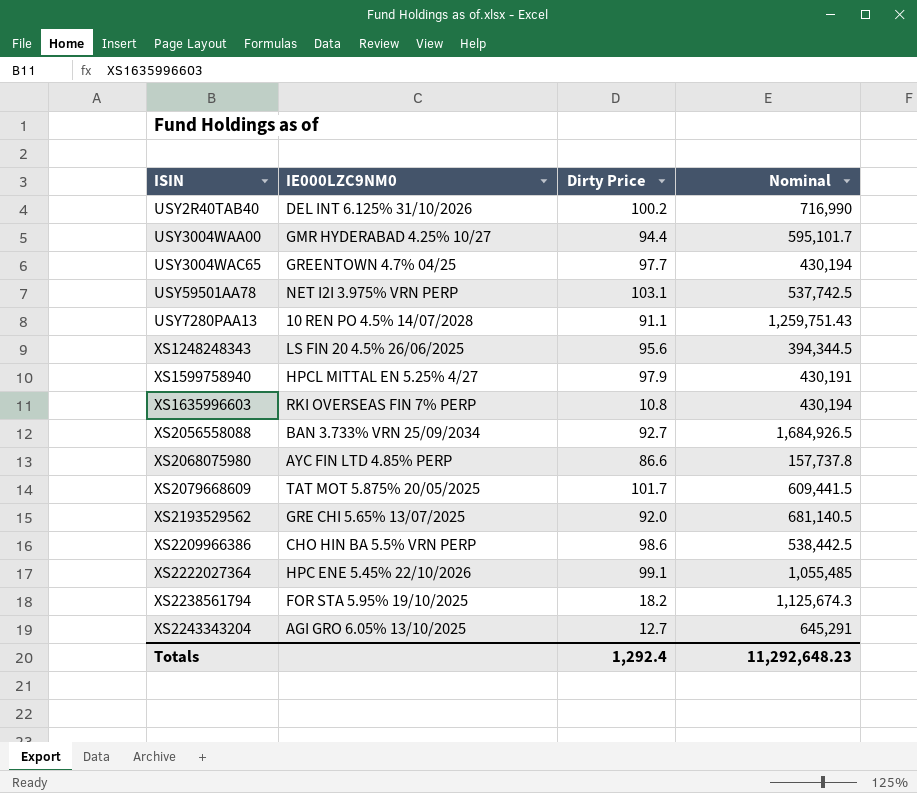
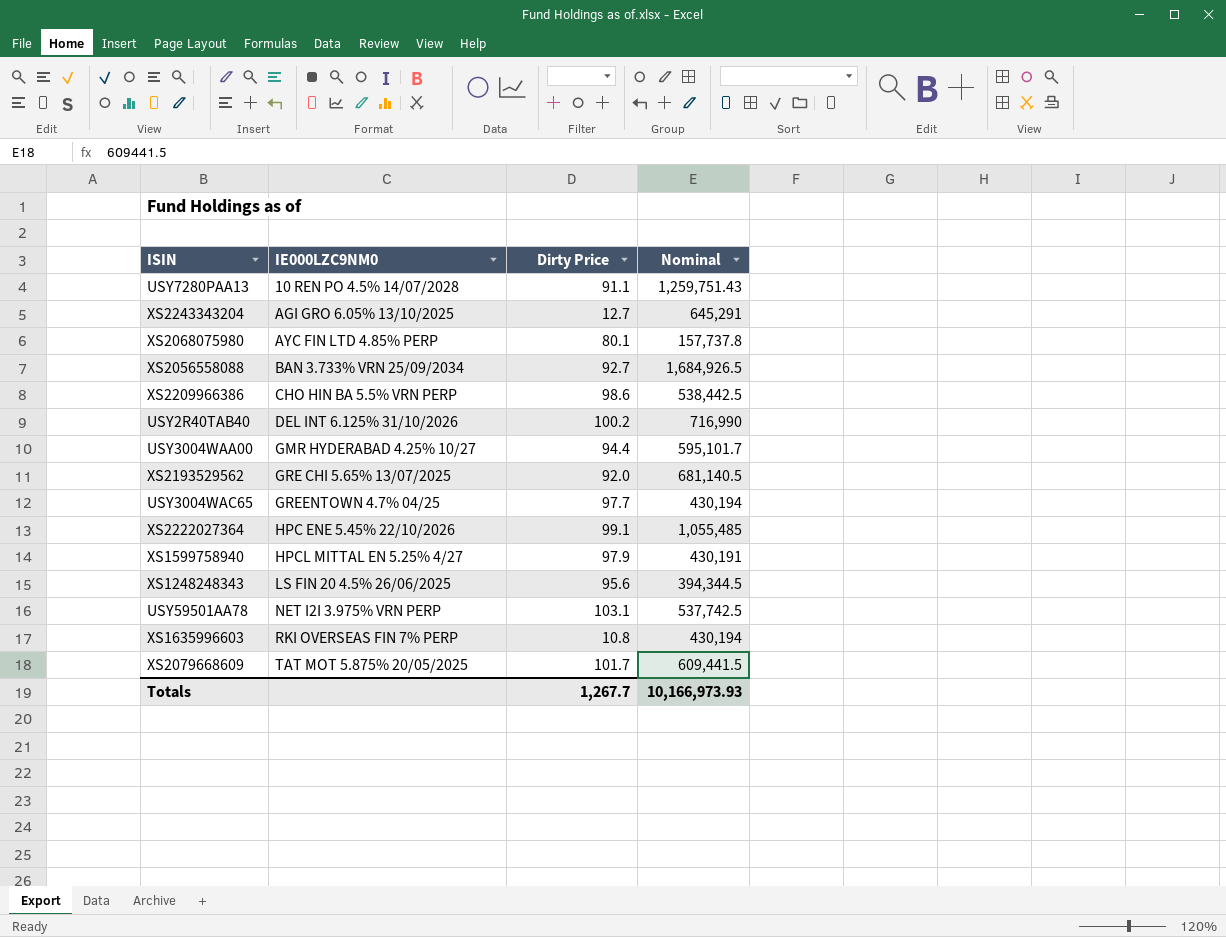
row order: none -> IE000LZC9NM0 ascending
row XS2238561794: FOR STA 5.95% 19/10/2025 | 18.2 | 1,125,674.3 -> none
XS2068075980 | Dirty Price: 86.6 -> 80.1
Totals | Dirty Price: 1,292.4 -> 1,267.7
Totals | Nominal: 11,292,648.23 -> 10,166,973.93

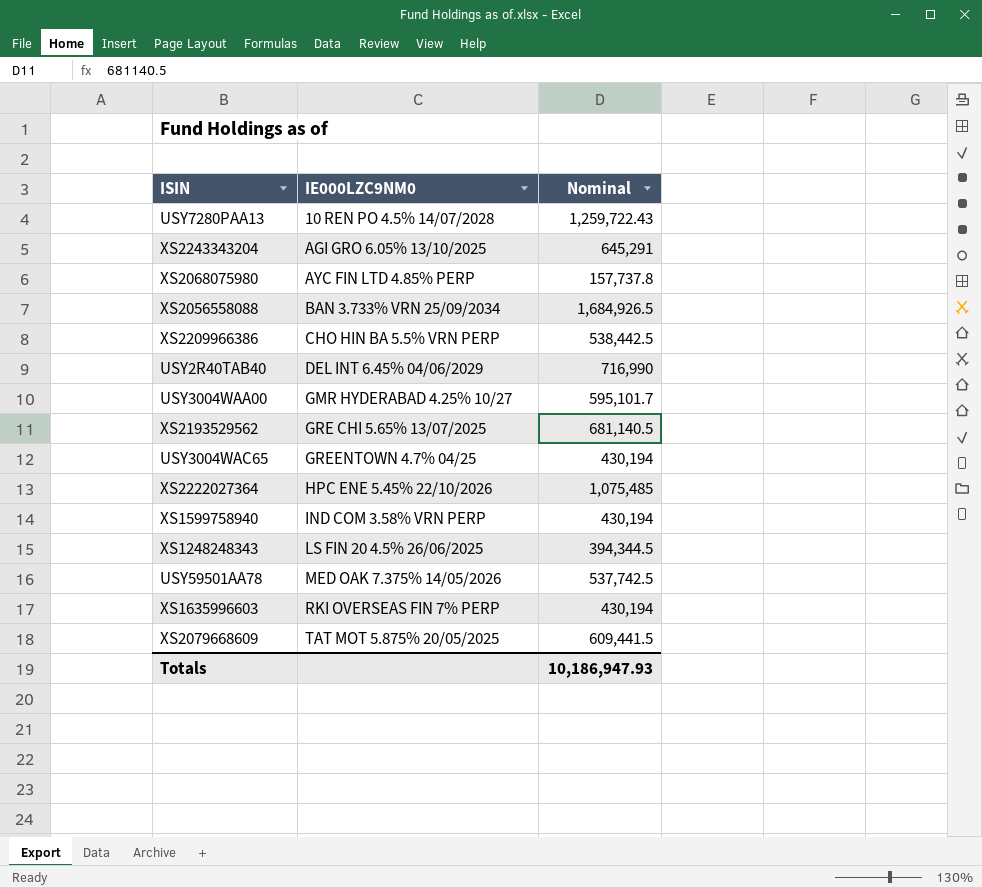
column Dirty Price | position: 3 -> none
USY7280PAA13 | Nominal: 1,259,751.43 -> 1,259,722.43
USY2R40TAB40 | IE000LZC9NM0: DEL INT 6.125% 31/10/2026 -> DEL INT 6.45% 04/06/2029
XS2222027364 | Nominal: 1,055,485 -> 1,075,485
XS1599758940 | IE000LZC9NM0: HPCL MITTAL EN 5.25% 4/27 -> IND COM 3.58% VRN PERP
XS1599758940 | Nominal: 430,191 -> 430,194
USY59501AA78 | IE000LZC9NM0: NET I2I 3.975% VRN PERP -> MED OAK 7.375% 14/05/2026
Totals | Nominal: 10,166,973.93 -> 10,186,947.93

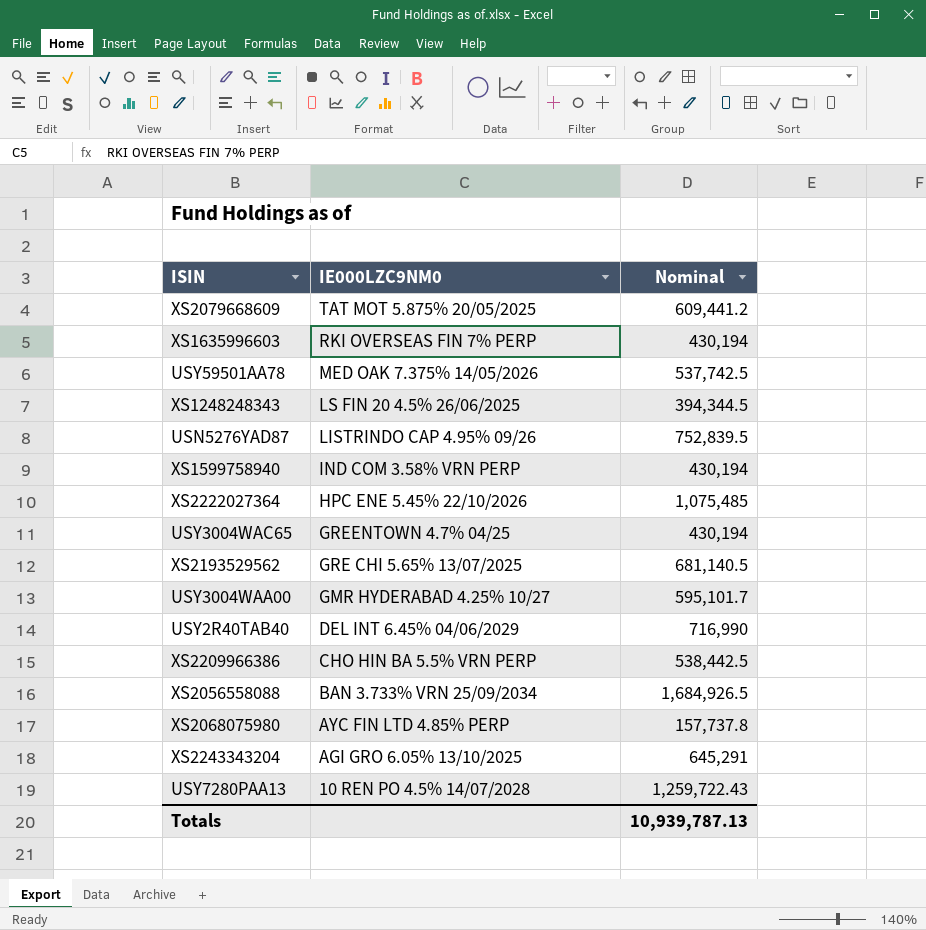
row order: IE000LZC9NM0 ascending -> IE000LZC9NM0 descending
XS2079668609 | Nominal: 609,441.5 -> 609,441.2
row USN5276YAD87: none -> LISTRINDO CAP 4.95% 09/26 | 752,839.5
Totals | Nominal: 10,186,947.93 -> 10,939,787.13

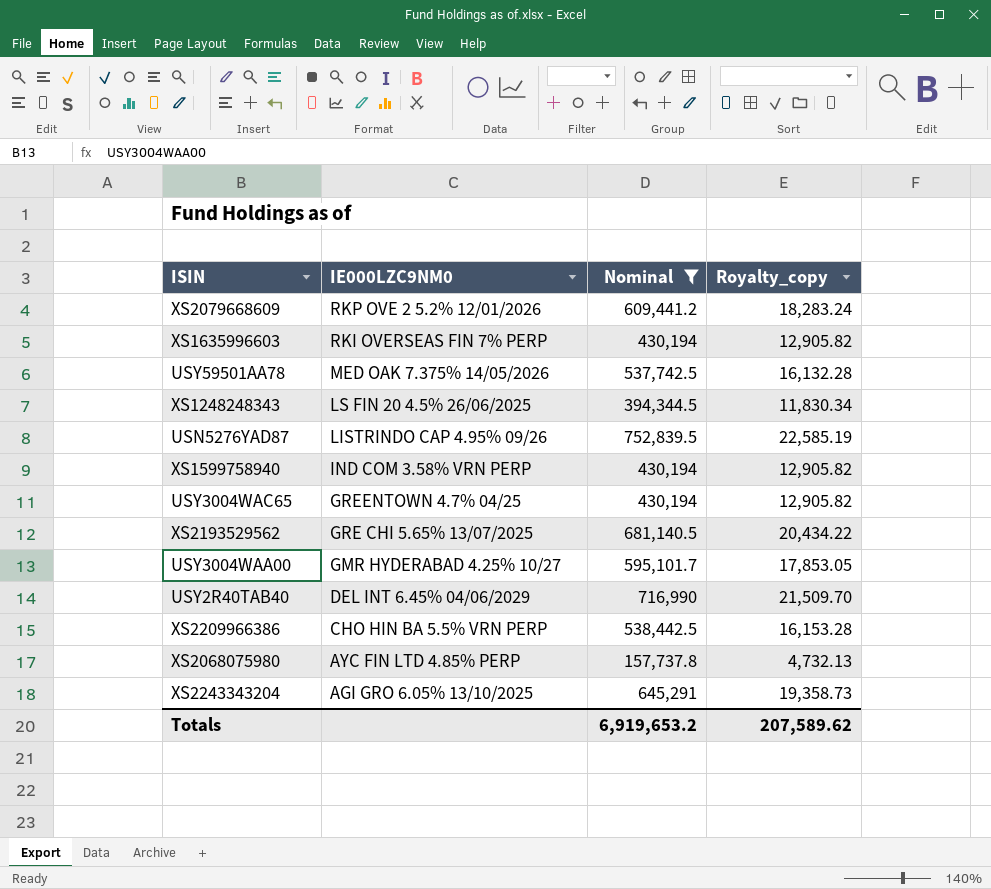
filter: none -> Nominal <= 752,839.5
column Royalty_copy | formula: none -> [Nominal] * 0.03
XS2079668609 | IE000LZC9NM0: TAT MOT 5.875% 20/05/2025 -> RKP OVE 2 5.2% 12/01/2026
Totals | Nominal: 10,939,787.13 -> 6,919,653.2

